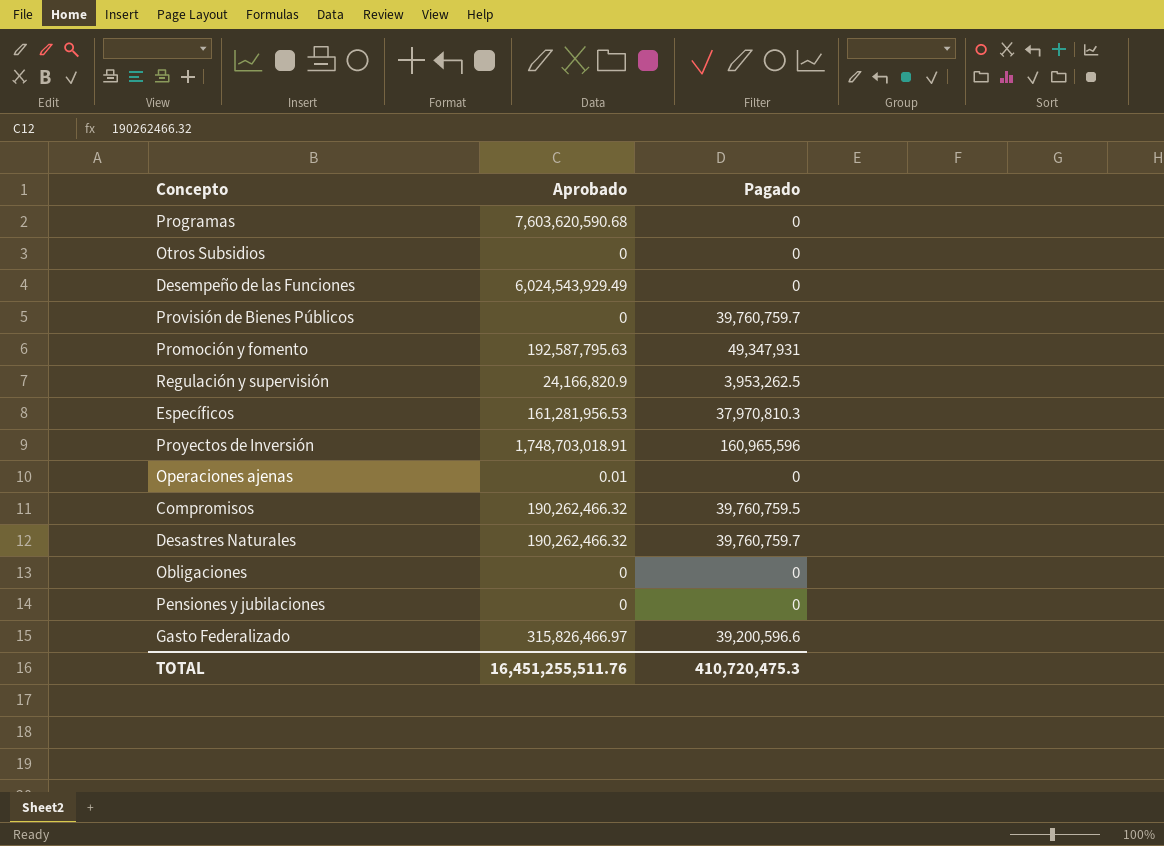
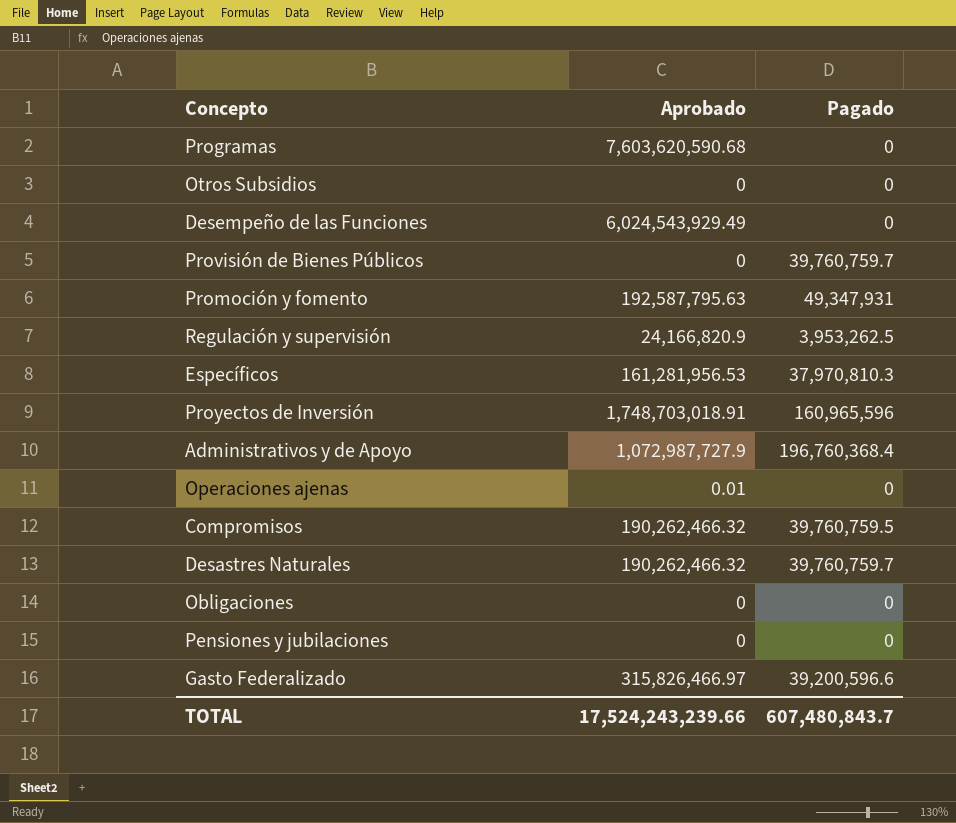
row Administrativos y de Apoyo: none -> 1,072,987,727.9 | 196,760,368.4
TOTAL | Aprobado: 16,451,255,511.76 -> 17,524,243,239.66
TOTAL | Pagado: 410,720,475.3 -> 607,480,843.7

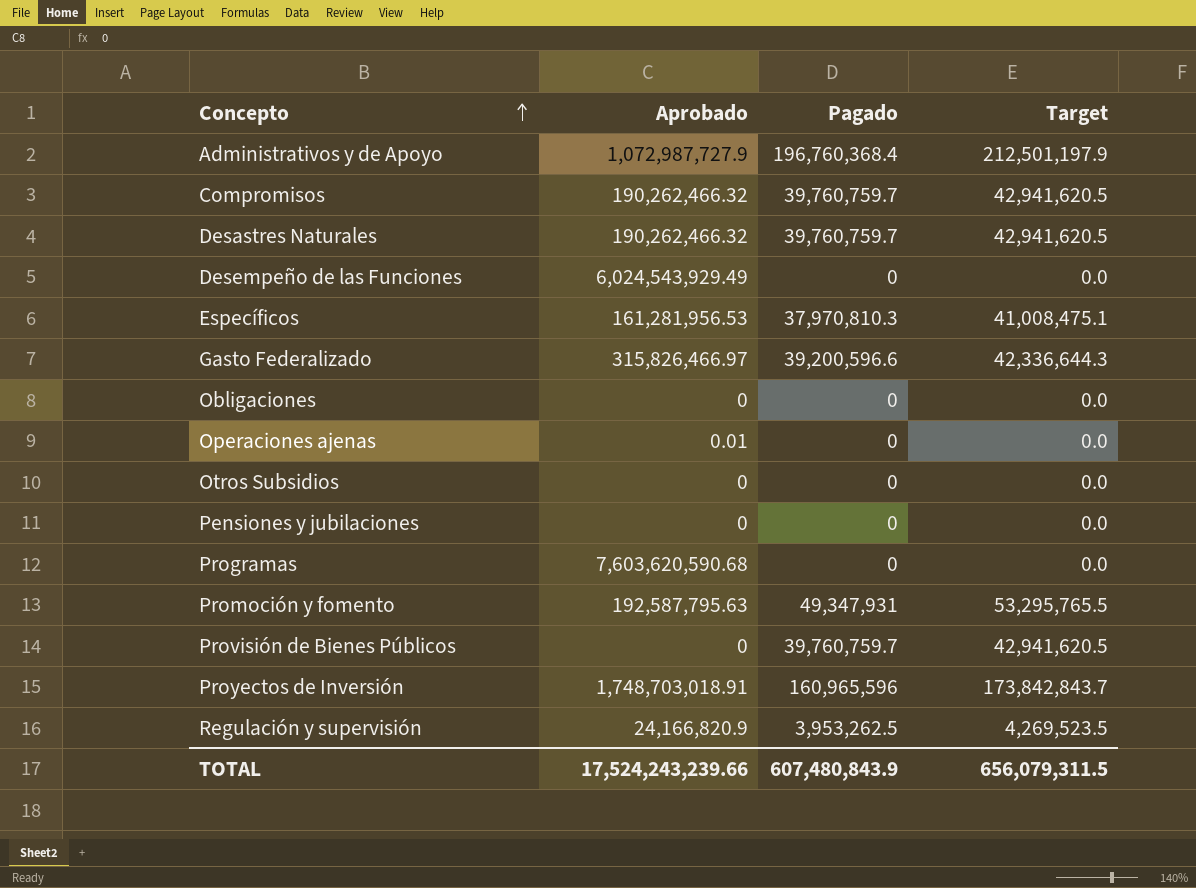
row order: none -> Concepto ascending
column Target | formula: none -> [Pagado] * 1.08
Compromisos | Pagado: 39,760,759.5 -> 39,760,759.7
TOTAL | Pagado: 607,480,843.7 -> 607,480,843.9

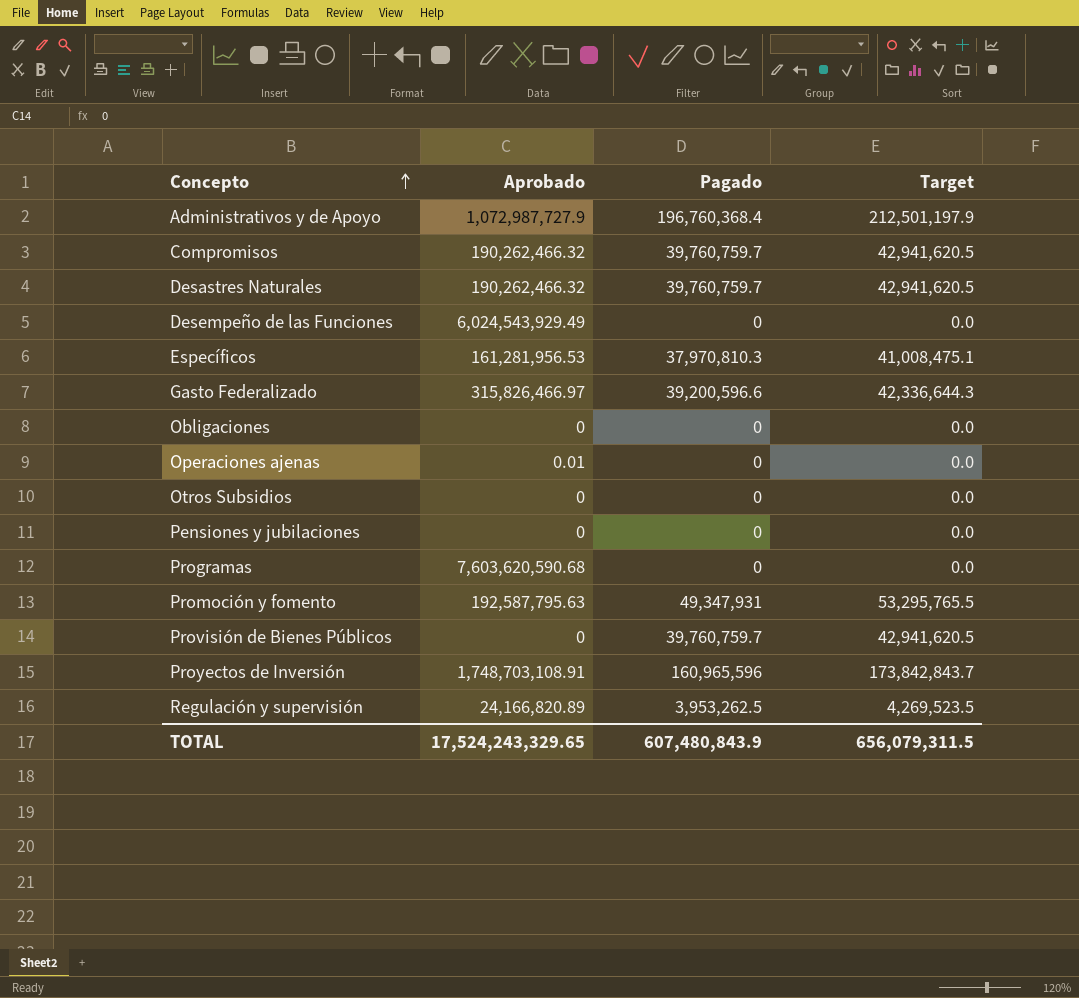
Proyectos de Inversión | Aprobado: 1,748,703,018.91 -> 1,748,703,108.91
Regulación y supervisión | Aprobado: 24,166,820.9 -> 24,166,820.89
TOTAL | Aprobado: 17,524,243,239.66 -> 17,524,243,329.65

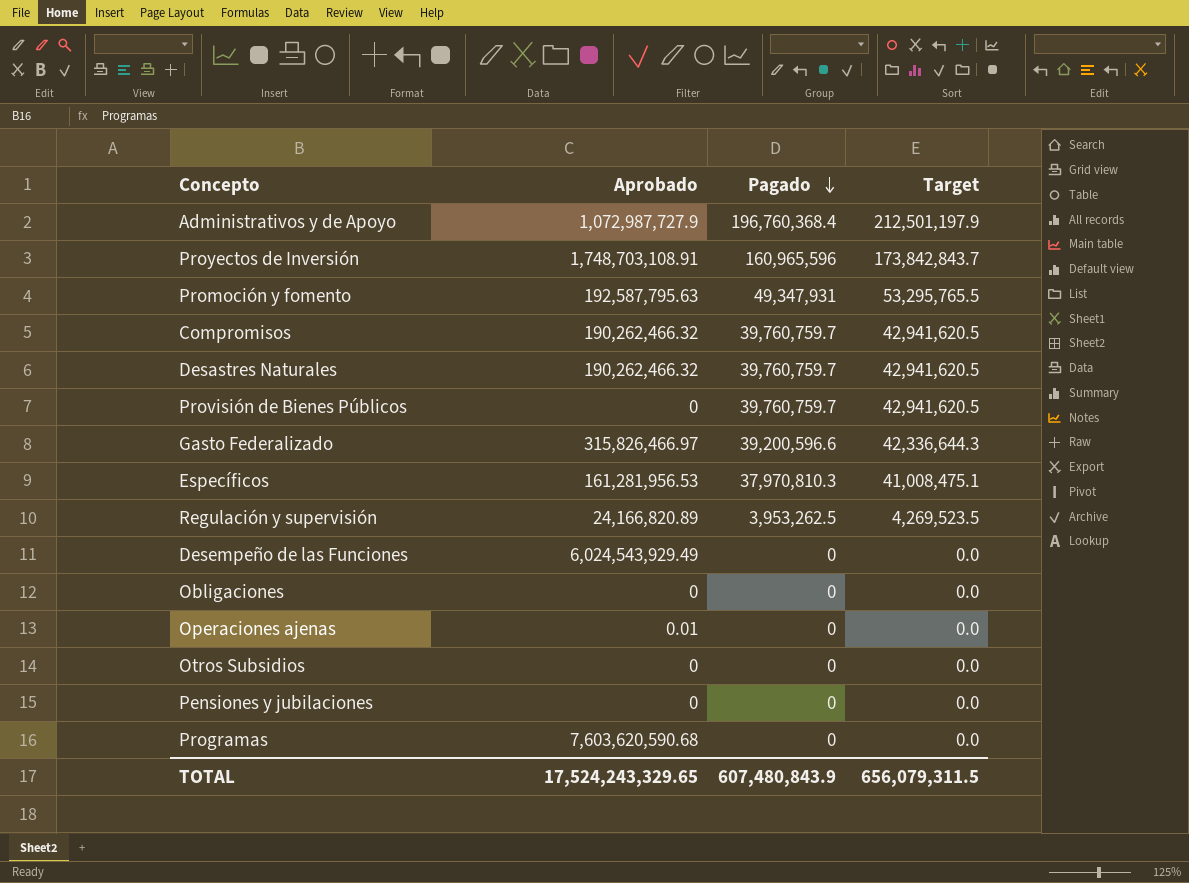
row order: Concepto ascending -> Pagado descending

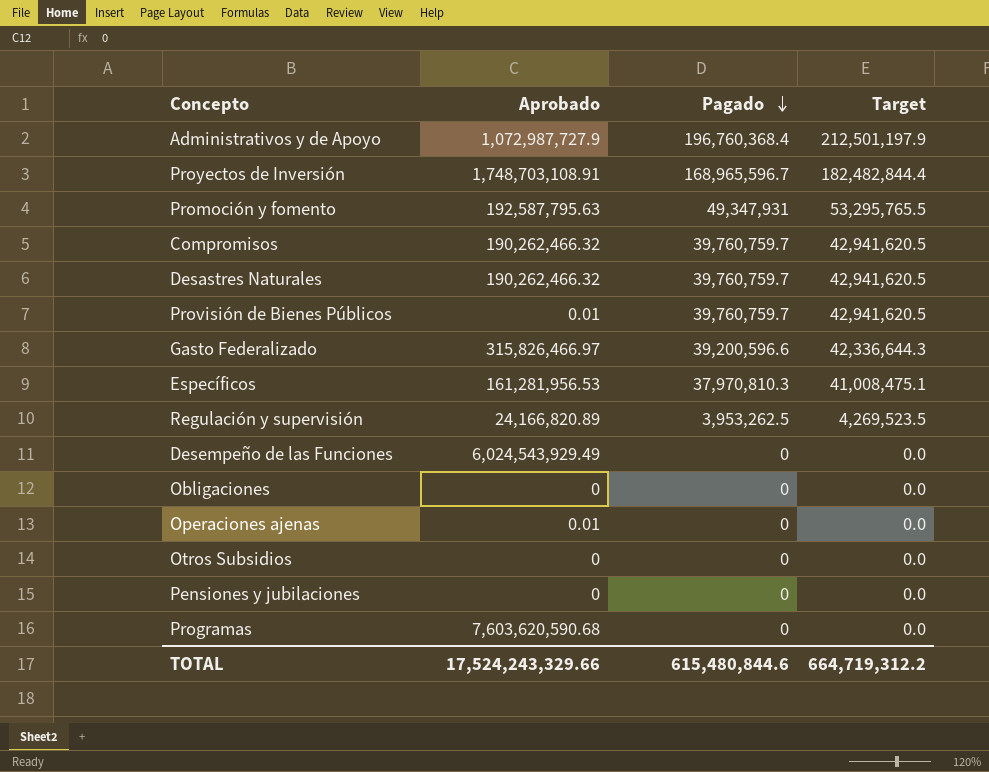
Proyectos de Inversión | Pagado: 160,965,596 -> 168,965,596.7
Proyectos de Inversión | Target: 173,842,843.7 -> 182,482,844.4
Provisión de Bienes Públicos | Aprobado: 0 -> 0.01
TOTAL | Aprobado: 17,524,243,329.65 -> 17,524,243,329.66
TOTAL | Pagado: 607,480,843.9 -> 615,480,844.6
TOTAL | Target: 656,079,311.5 -> 664,719,312.2

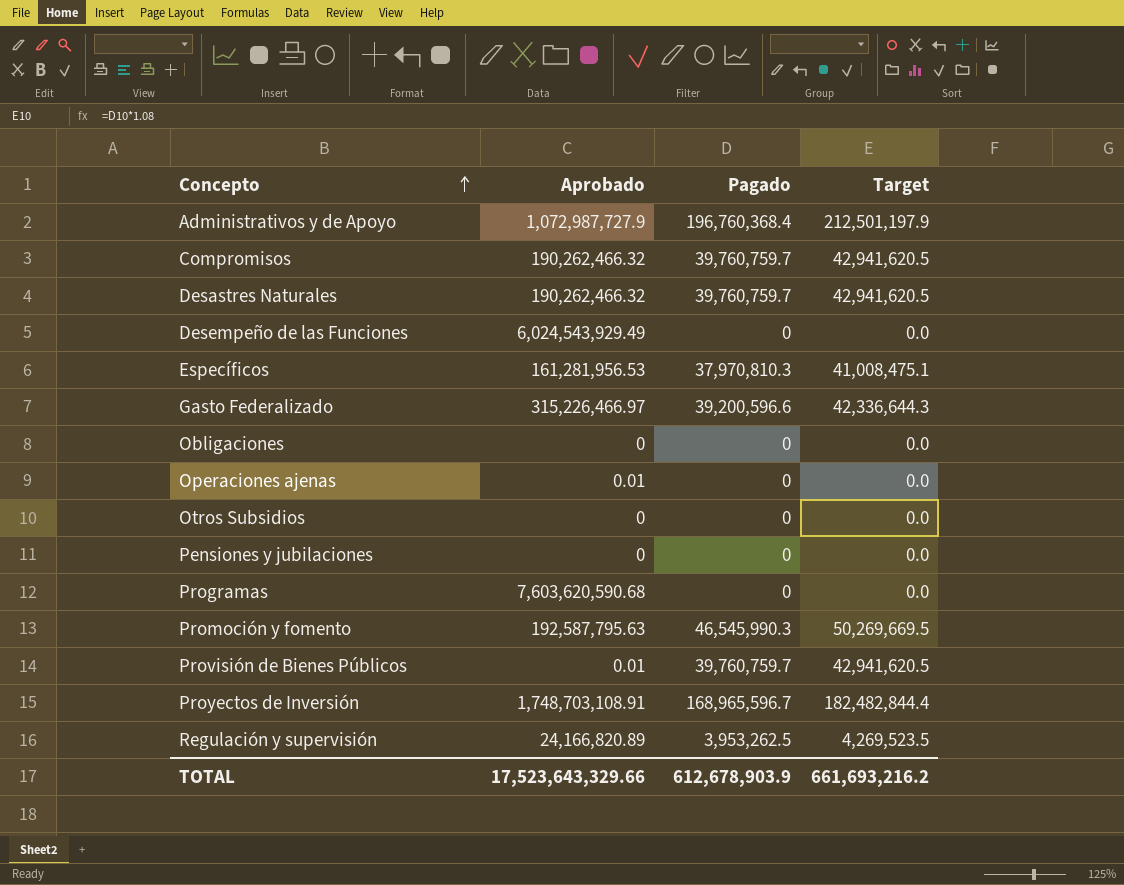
row order: Pagado descending -> Concepto ascending
Gasto Federalizado | Aprobado: 315,826,466.97 -> 315,226,466.97
Promoción y fomento | Pagado: 49,347,931 -> 46,545,990.3
Promoción y fomento | Target: 53,295,765.5 -> 50,269,669.5
TOTAL | Aprobado: 17,524,243,329.66 -> 17,523,643,329.66
TOTAL | Pagado: 615,480,844.6 -> 612,678,903.9
TOTAL | Target: 664,719,312.2 -> 661,693,216.2

